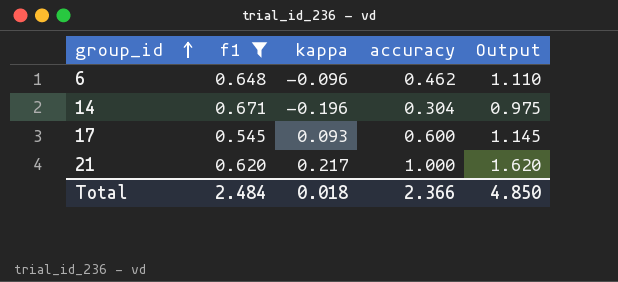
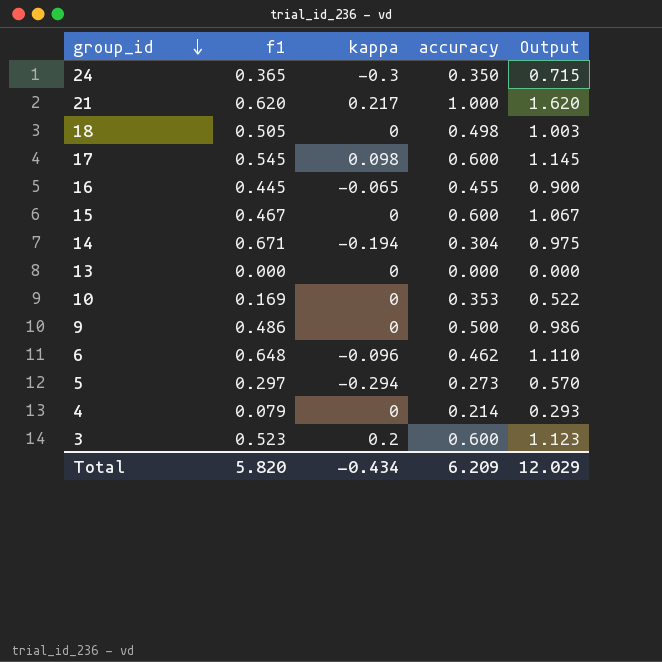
filter: f1 >= 0.545 -> none
row order: group_id ascending -> group_id descending
17 | kappa: 0.093 -> 0.098
14 | kappa: -0.196 -> -0.194
Total | f1: 2.484 -> 5.820
Total | kappa: 0.018 -> -0.434
Total | accuracy: 2.366 -> 6.209
Total | Output: 4.850 -> 12.029

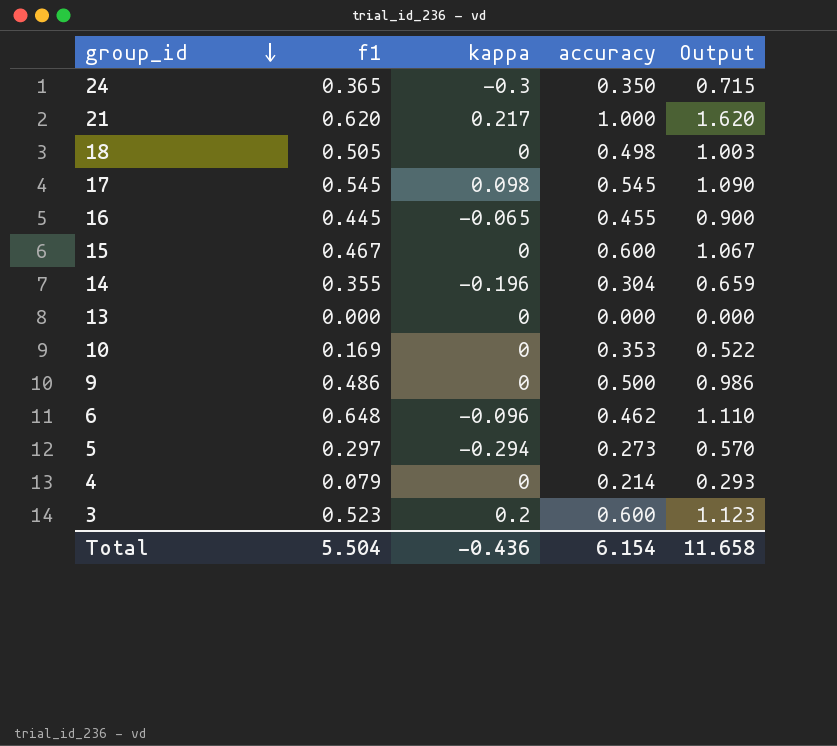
17 | accuracy: 0.600 -> 0.545
17 | Output: 1.145 -> 1.090
14 | f1: 0.671 -> 0.355
14 | kappa: -0.194 -> -0.196
14 | Output: 0.975 -> 0.659
Total | f1: 5.820 -> 5.504
Total | kappa: -0.434 -> -0.436
Total | accuracy: 6.209 -> 6.154
Total | Output: 12.029 -> 11.658

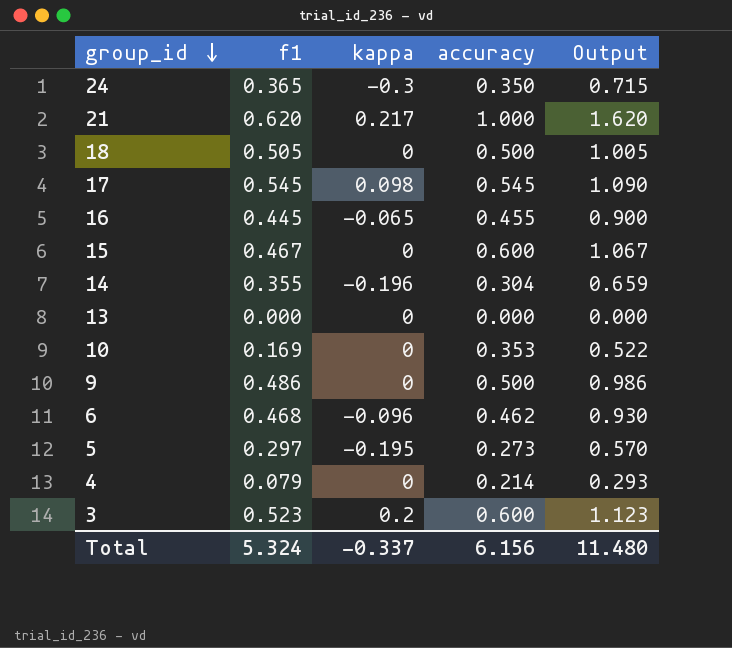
18 | accuracy: 0.498 -> 0.500
18 | Output: 1.003 -> 1.005
6 | f1: 0.648 -> 0.468
6 | Output: 1.110 -> 0.930
5 | kappa: -0.294 -> -0.195
Total | f1: 5.504 -> 5.324
Total | kappa: -0.436 -> -0.337
Total | accuracy: 6.154 -> 6.156
Total | Output: 11.658 -> 11.480

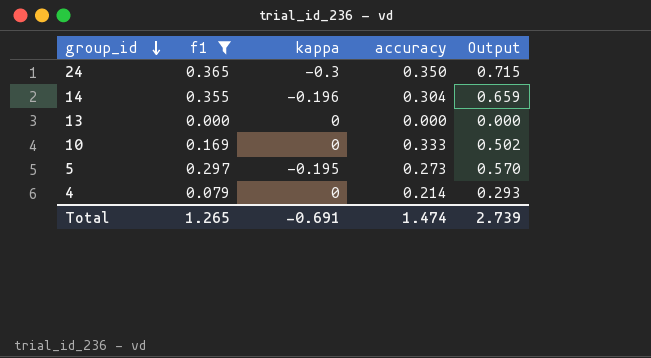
filter: none -> f1 <= 0.365
10 | accuracy: 0.353 -> 0.333
10 | Output: 0.522 -> 0.502
Total | f1: 5.324 -> 1.265
Total | kappa: -0.337 -> -0.691
Total | accuracy: 6.156 -> 1.474
Total | Output: 11.480 -> 2.739

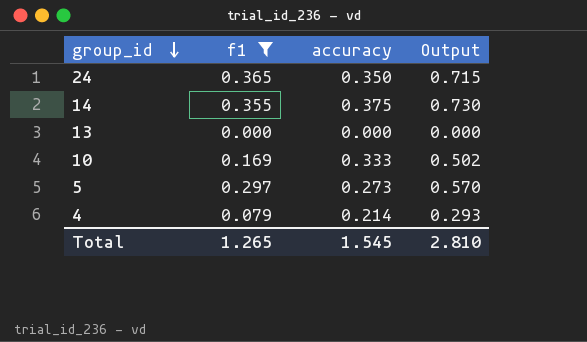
column kappa | position: 3 -> none
14 | accuracy: 0.304 -> 0.375
14 | Output: 0.659 -> 0.730
Total | accuracy: 1.474 -> 1.545
Total | Output: 2.739 -> 2.810

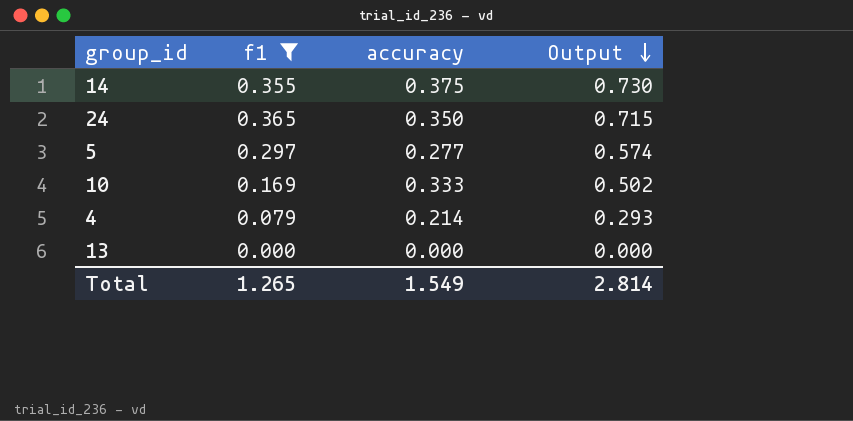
row order: group_id descending -> Output descending
5 | accuracy: 0.273 -> 0.277
5 | Output: 0.570 -> 0.574
Total | accuracy: 1.545 -> 1.549
Total | Output: 2.810 -> 2.814

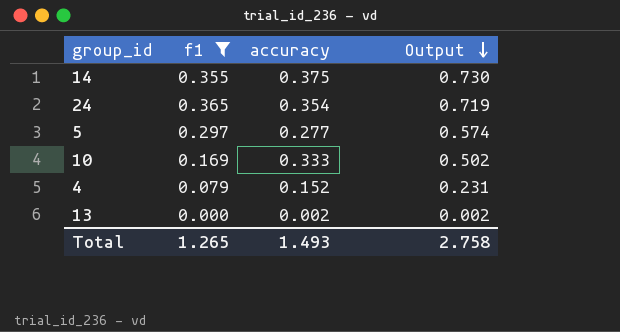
24 | accuracy: 0.350 -> 0.354
24 | Output: 0.715 -> 0.719
4 | accuracy: 0.214 -> 0.152
4 | Output: 0.293 -> 0.231
13 | accuracy: 0.000 -> 0.002
13 | Output: 0.000 -> 0.002
Total | accuracy: 1.549 -> 1.493
Total | Output: 2.814 -> 2.758

